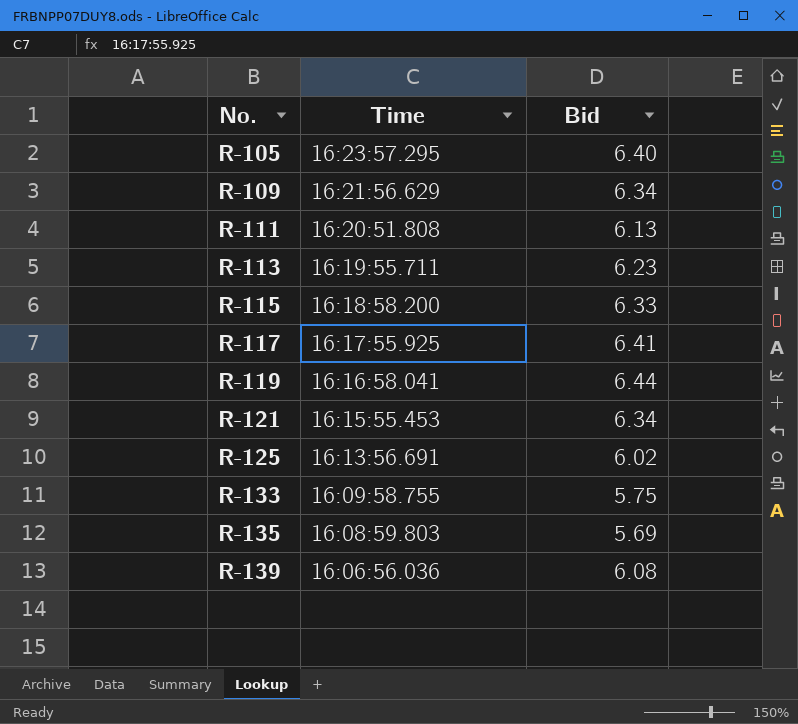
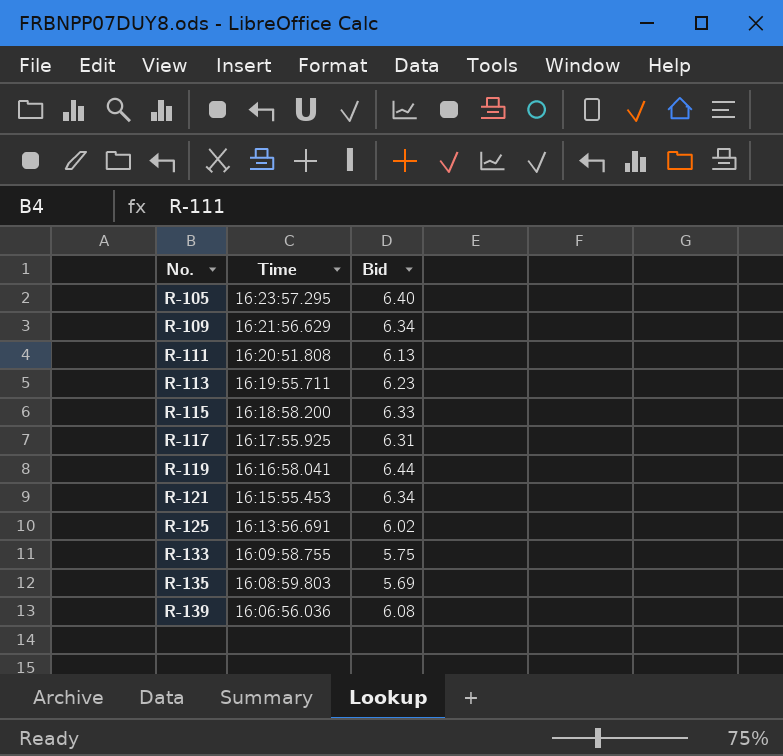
R-117 | Bid: 6.41 -> 6.31

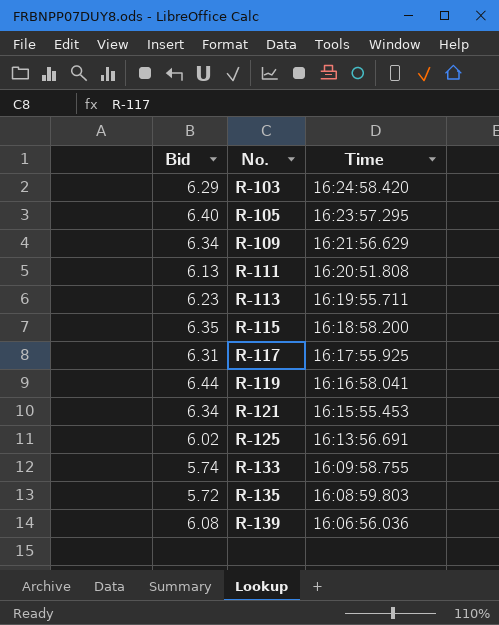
column Bid | position: 3 -> 1
row R-103: none -> 6.29 | 16:24:58.420
R-115 | Bid: 6.33 -> 6.35
R-133 | Bid: 5.75 -> 5.74
R-135 | Bid: 5.69 -> 5.72

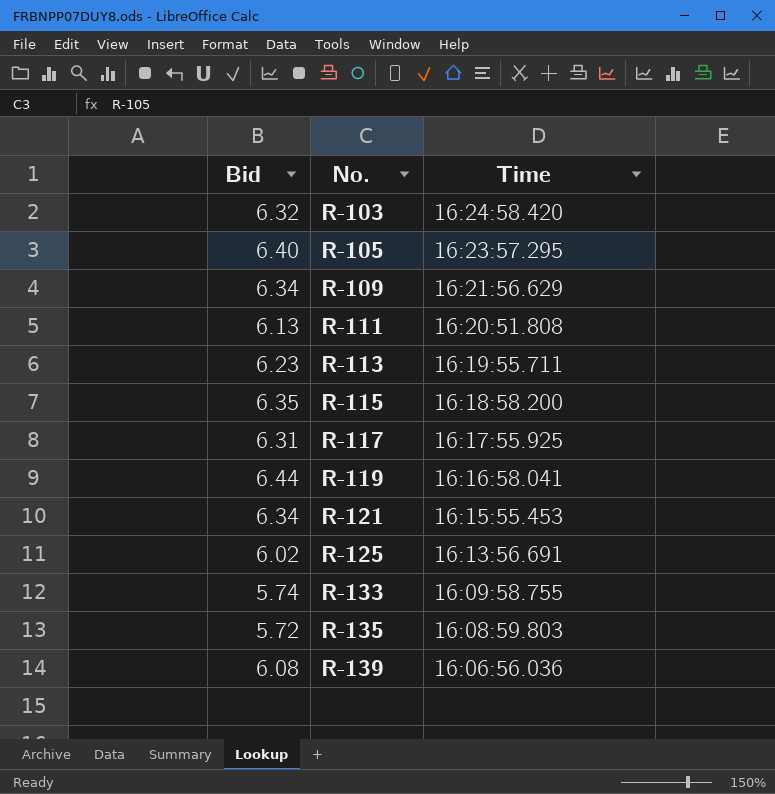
R-103 | Bid: 6.29 -> 6.32

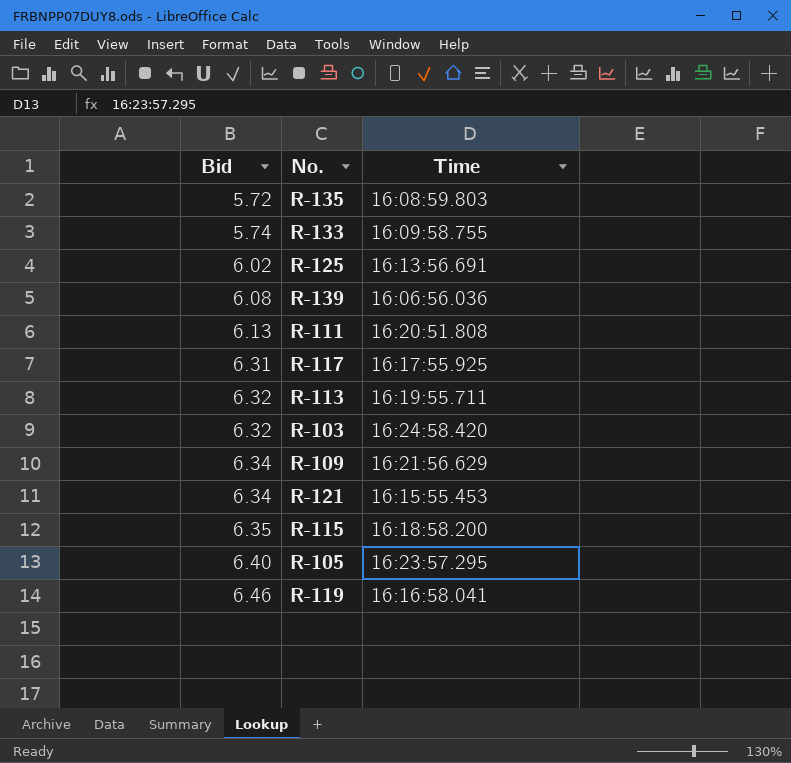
row order: No. ascending -> Bid ascending
R-113 | Bid: 6.23 -> 6.32
R-119 | Bid: 6.44 -> 6.46

